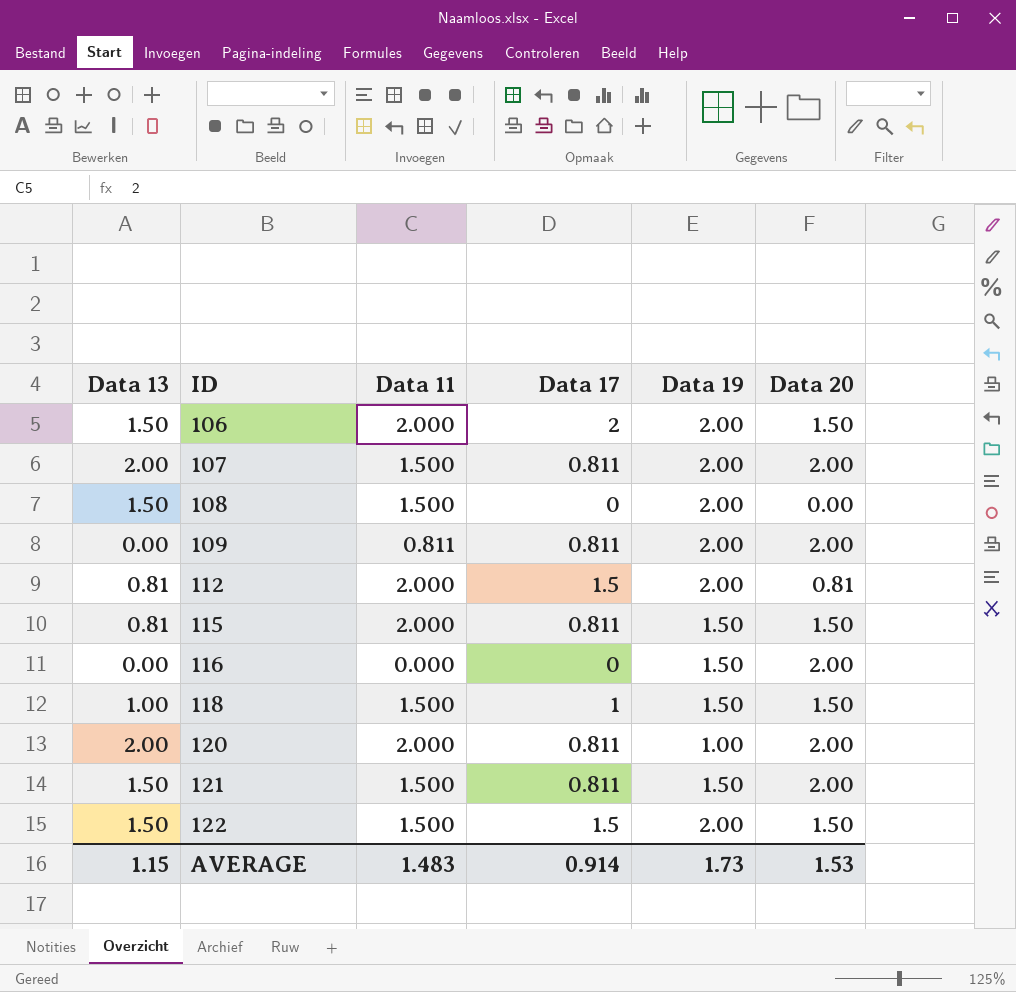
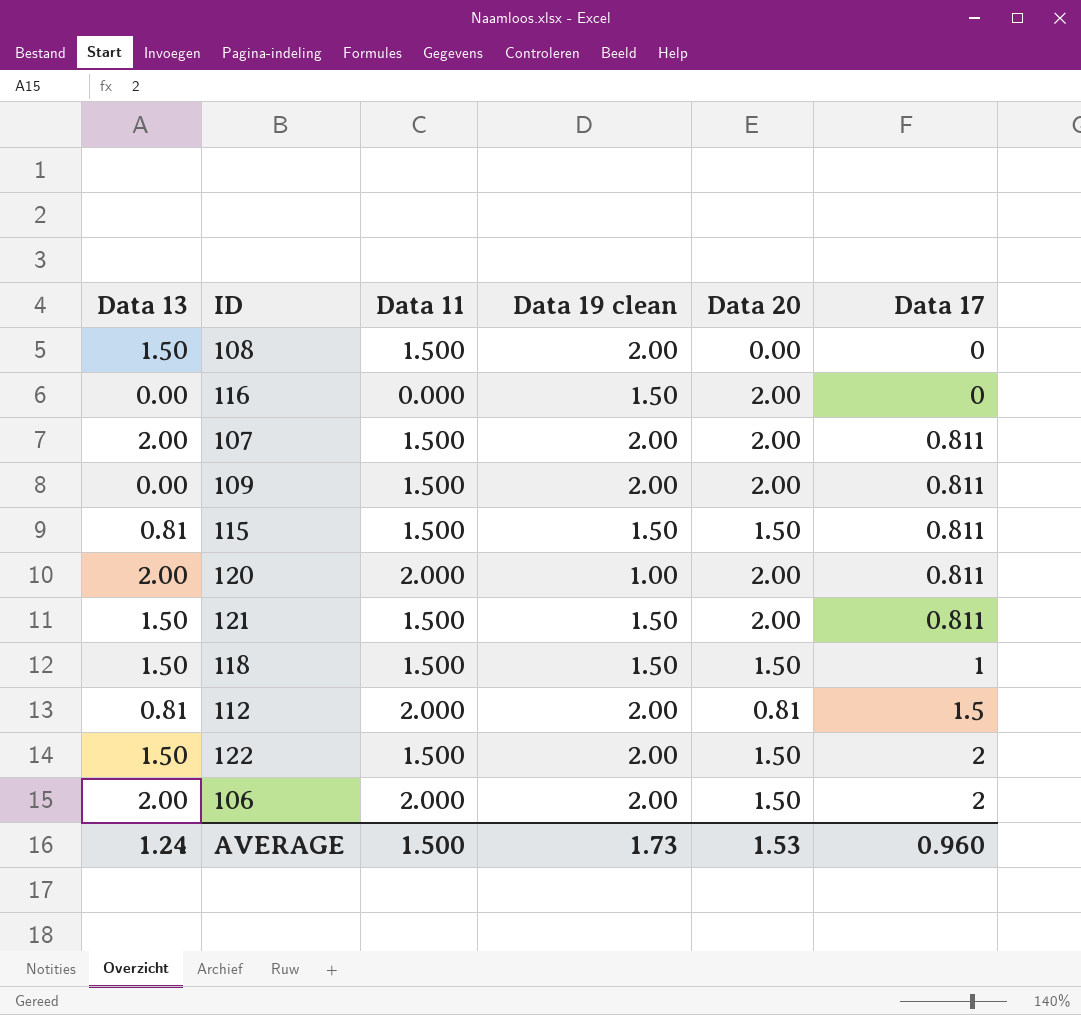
row order: ID ascending -> Data 17 ascending
column name: Data 19 -> Data 19 clean
column Data 17 | position: 4 -> 6
109 | Data 11: 0.811 -> 1.500
115 | Data 11: 2.000 -> 1.500
118 | Data 13: 1.00 -> 1.50
122 | Data 17: 1.5 -> 2
106 | Data 13: 1.50 -> 2.00
AVERAGE | Data 13: 1.15 -> 1.24
AVERAGE | Data 11: 1.483 -> 1.500
AVERAGE | Data 17: 0.914 -> 0.960

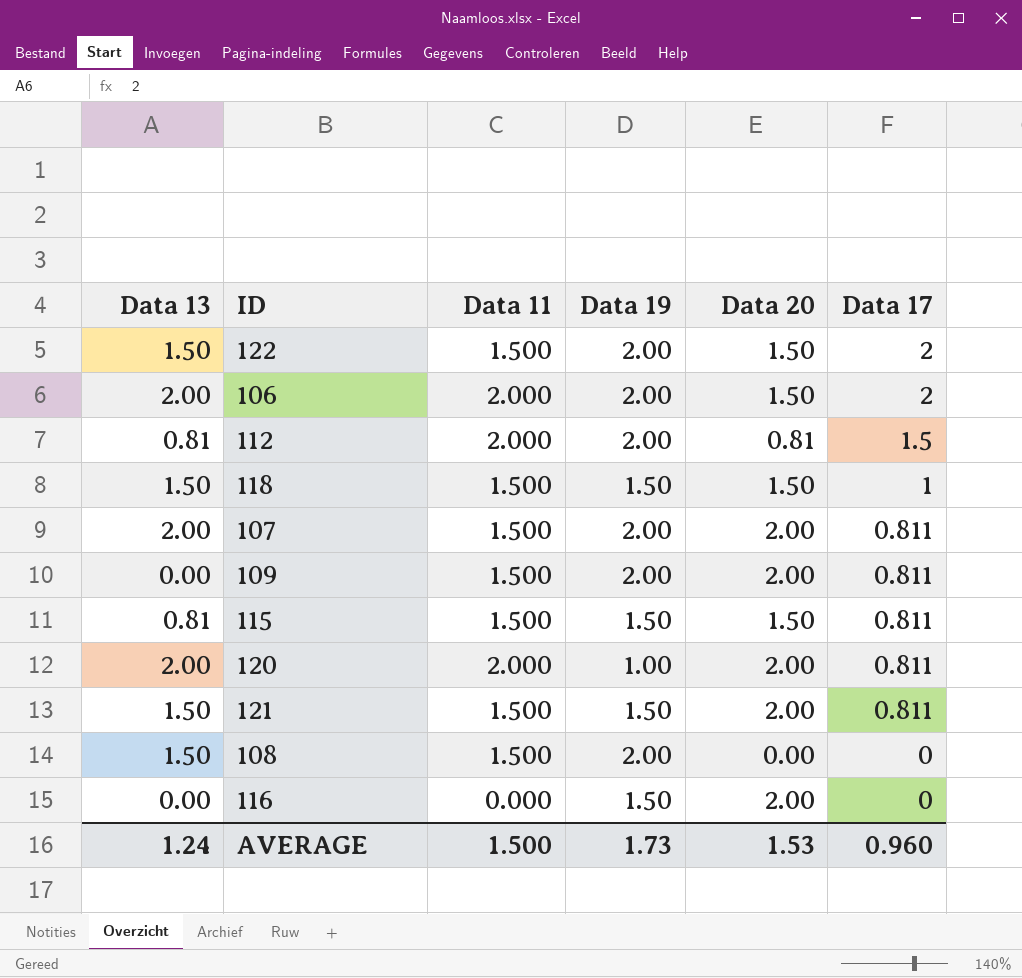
row order: Data 17 ascending -> Data 17 descending
column name: Data 19 clean -> Data 19

